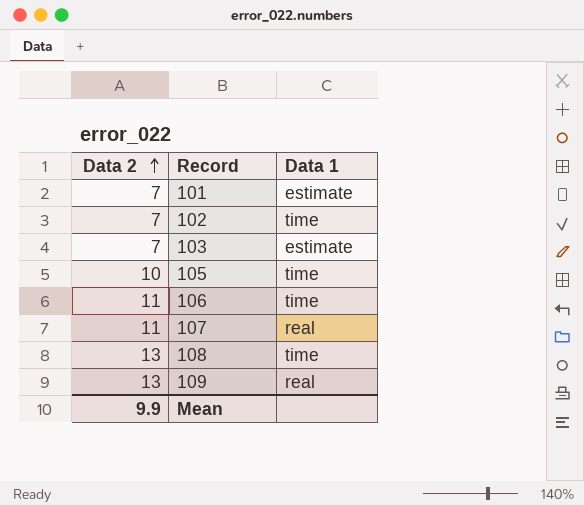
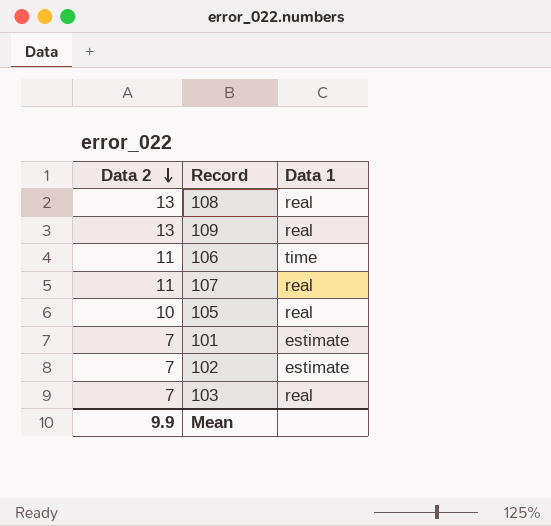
row order: Data 2 ascending -> Data 2 descending
108 | Data 1: time -> real
105 | Data 1: time -> real
102 | Data 1: time -> estimate
103 | Data 1: estimate -> real

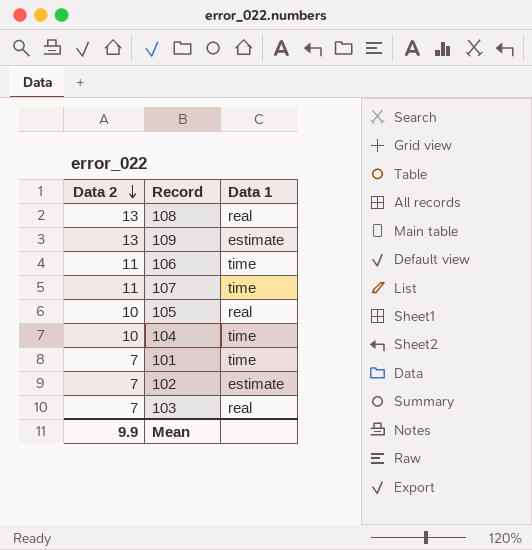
109 | Data 1: real -> estimate
107 | Data 1: real -> time
row 104: none -> 10 | time
101 | Data 1: estimate -> time

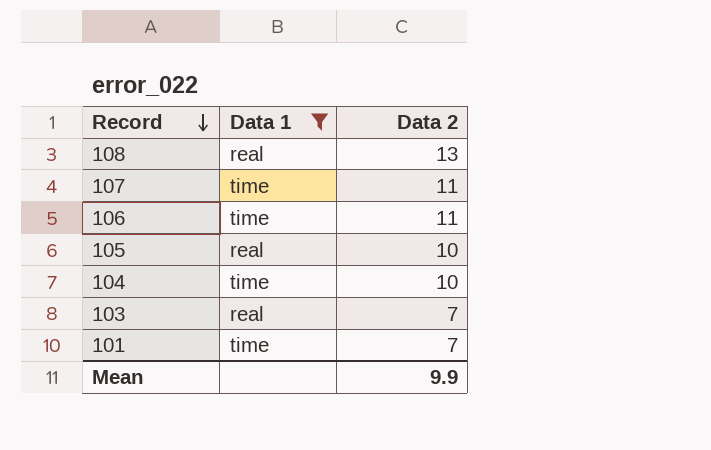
filter: none -> Data 1 != estimate
row order: Data 2 descending -> Record descending
column Data 2 | position: 1 -> 3

